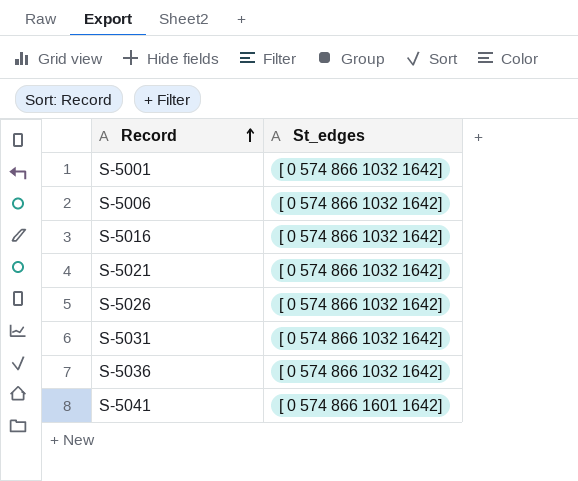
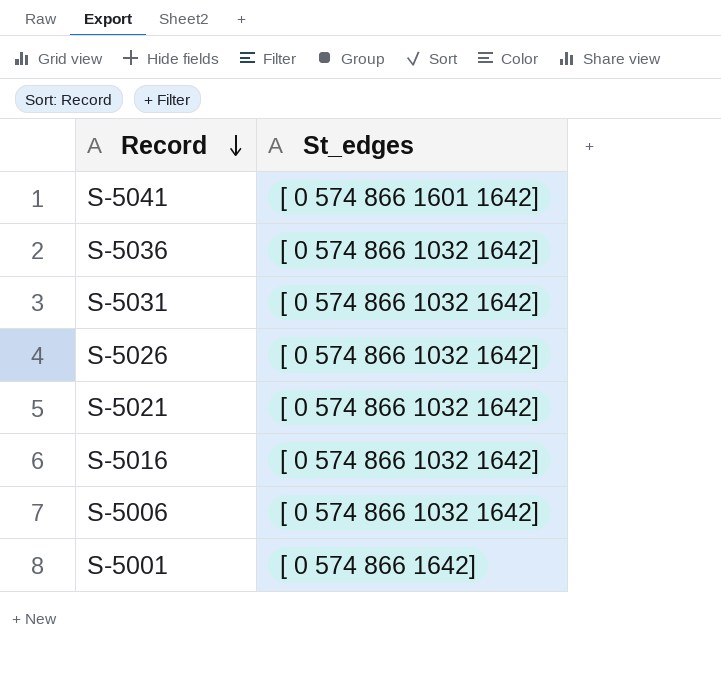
row order: Record ascending -> Record descending
S-5001 | St_edges: [ 0 574 866 1032 1642] -> [ 0 574 866 1642]

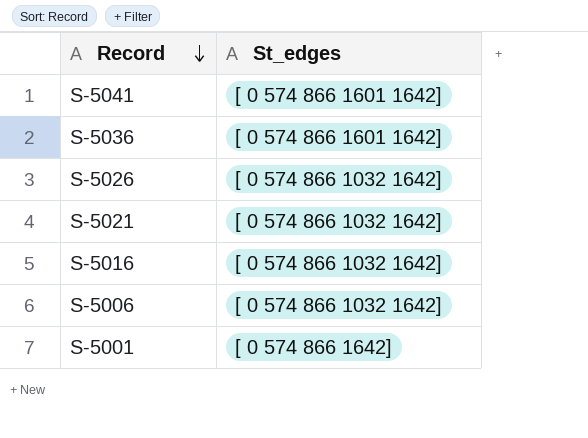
row S-5031: [ 0 574 866 1032 1642] -> none
S-5036 | St_edges: [ 0 574 866 1032 1642] -> [ 0 574 866 1601 1642]

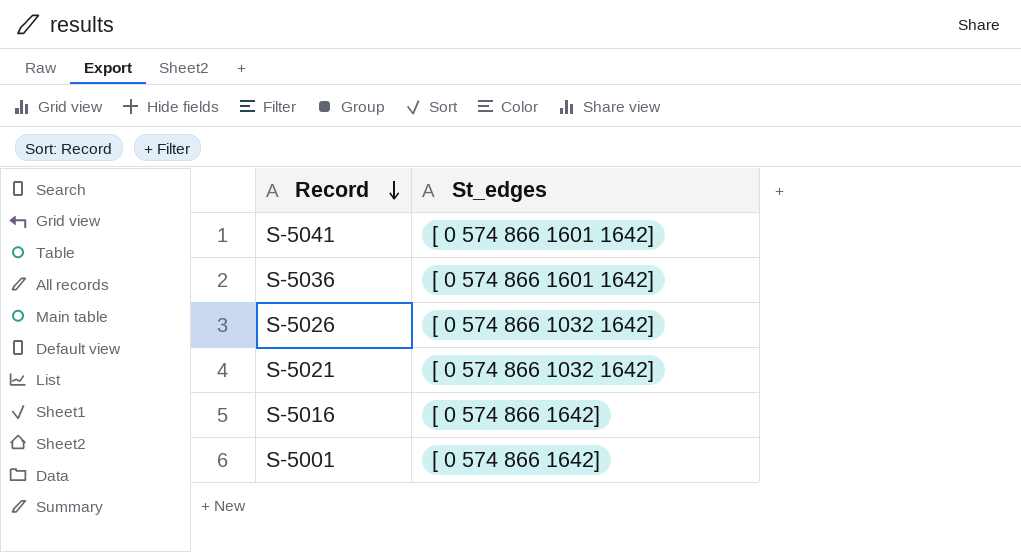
row S-5006: [ 0 574 866 1032 1642] -> none
S-5016 | St_edges: [ 0 574 866 1032 1642] -> [ 0 574 866 1642]

